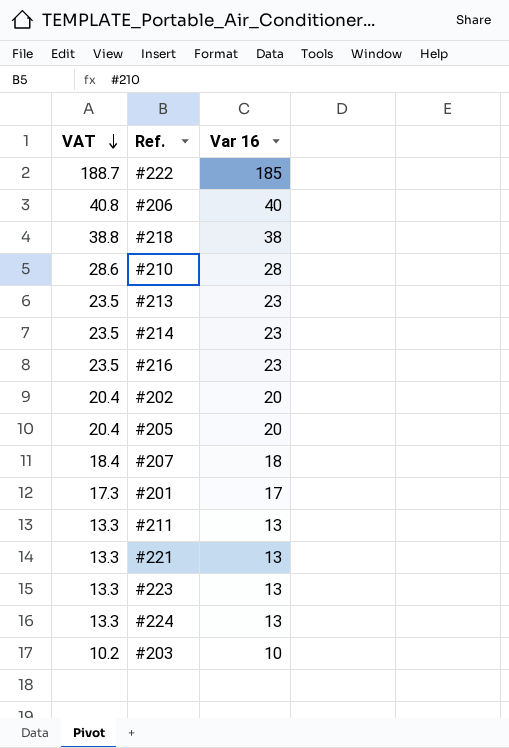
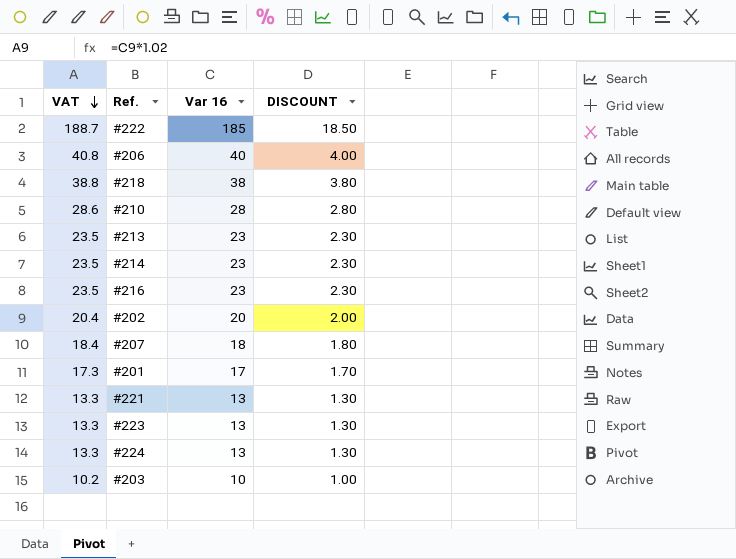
column DISCOUNT | formula: none -> [Var 16] * 0.1
row #205: 20.4 | 20 -> none
row #211: 13.3 | 13 -> none

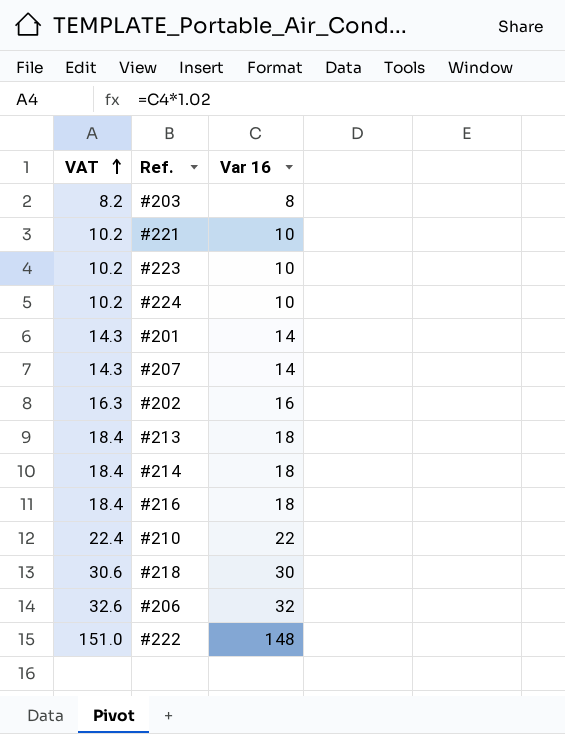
row order: VAT descending -> VAT ascending
column DISCOUNT | formula: [Var 16] * 0.1 -> none
#203 | VAT: 10.2 -> 8.2
#203 | Var 16: 10 -> 8
#221 | VAT: 13.3 -> 10.2
#221 | Var 16: 13 -> 10
#223 | VAT: 13.3 -> 10.2
#223 | Var 16: 13 -> 10
#224 | VAT: 13.3 -> 10.2
#224 | Var 16: 13 -> 10
#201 | VAT: 17.3 -> 14.3
#201 | Var 16: 17 -> 14
#207 | VAT: 18.4 -> 14.3
#207 | Var 16: 18 -> 14
#202 | VAT: 20.4 -> 16.3
#202 | Var 16: 20 -> 16
#213 | VAT: 23.5 -> 18.4
#213 | Var 16: 23 -> 18
#214 | VAT: 23.5 -> 18.4
#214 | Var 16: 23 -> 18
#216 | VAT: 23.5 -> 18.4
#216 | Var 16: 23 -> 18
#210 | VAT: 28.6 -> 22.4
#210 | Var 16: 28 -> 22
#218 | VAT: 38.8 -> 30.6
#218 | Var 16: 38 -> 30
#206 | VAT: 40.8 -> 32.6
#206 | Var 16: 40 -> 32
#222 | VAT: 188.7 -> 151.0
#222 | Var 16: 185 -> 148

